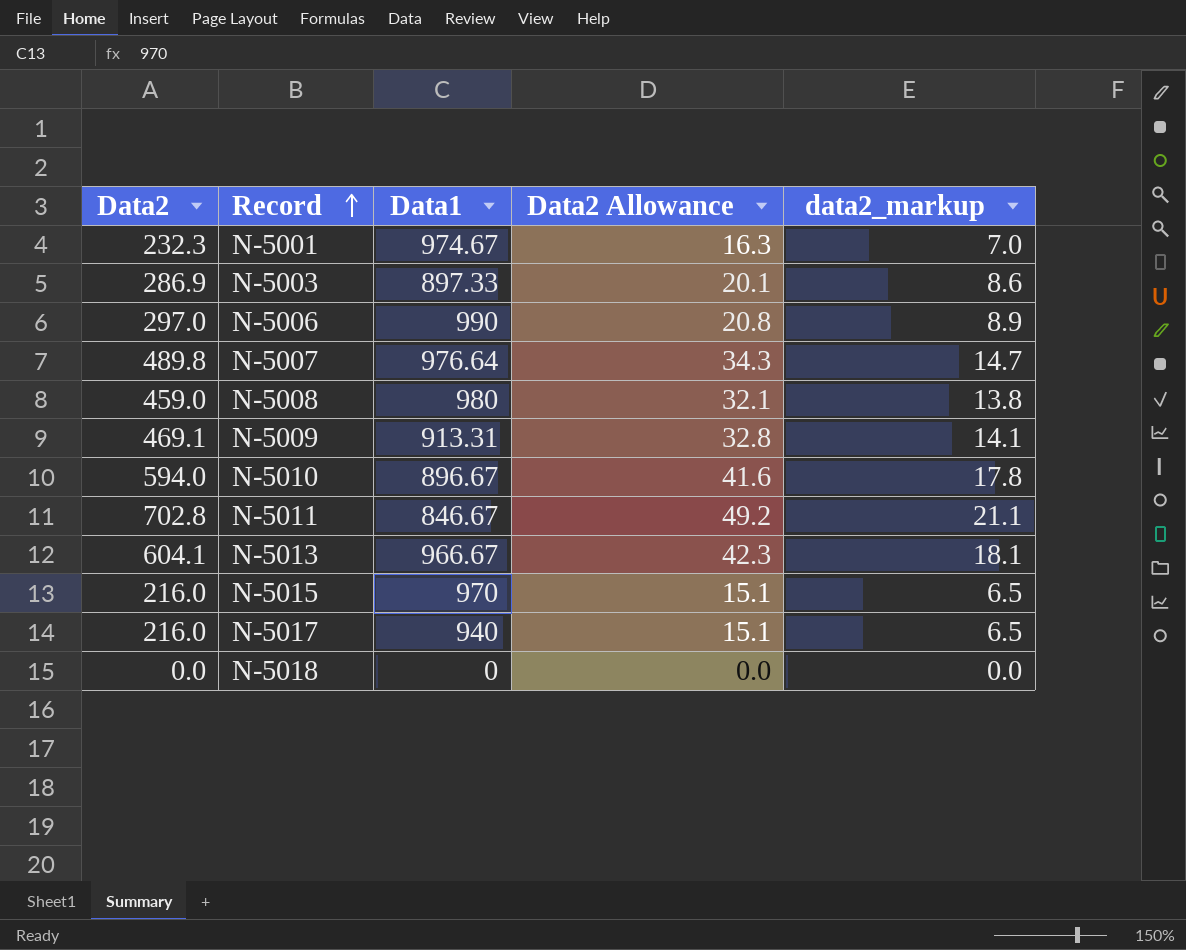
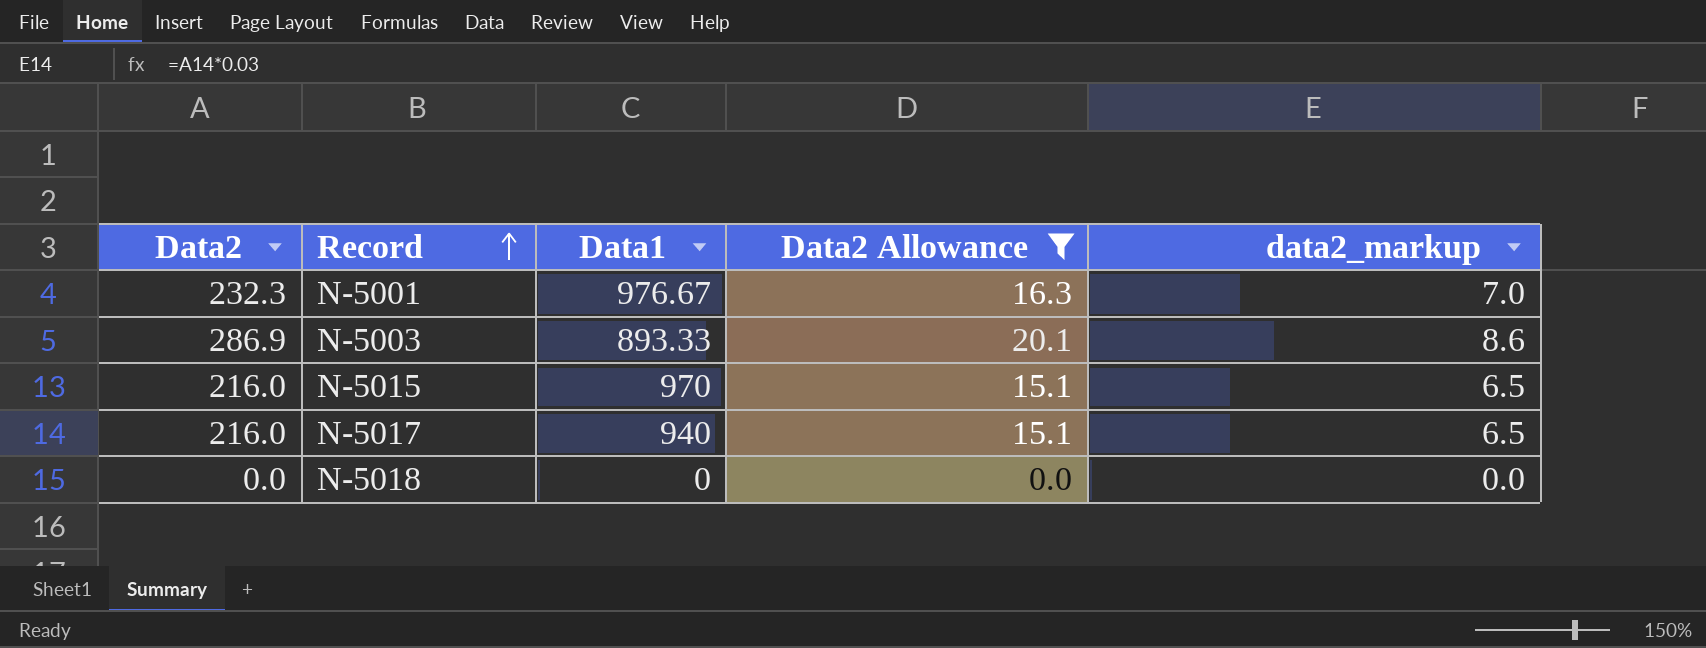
filter: none -> Data2 Allowance <= 20.1
N-5001 | Data1: 974.67 -> 976.67
N-5003 | Data1: 897.33 -> 893.33

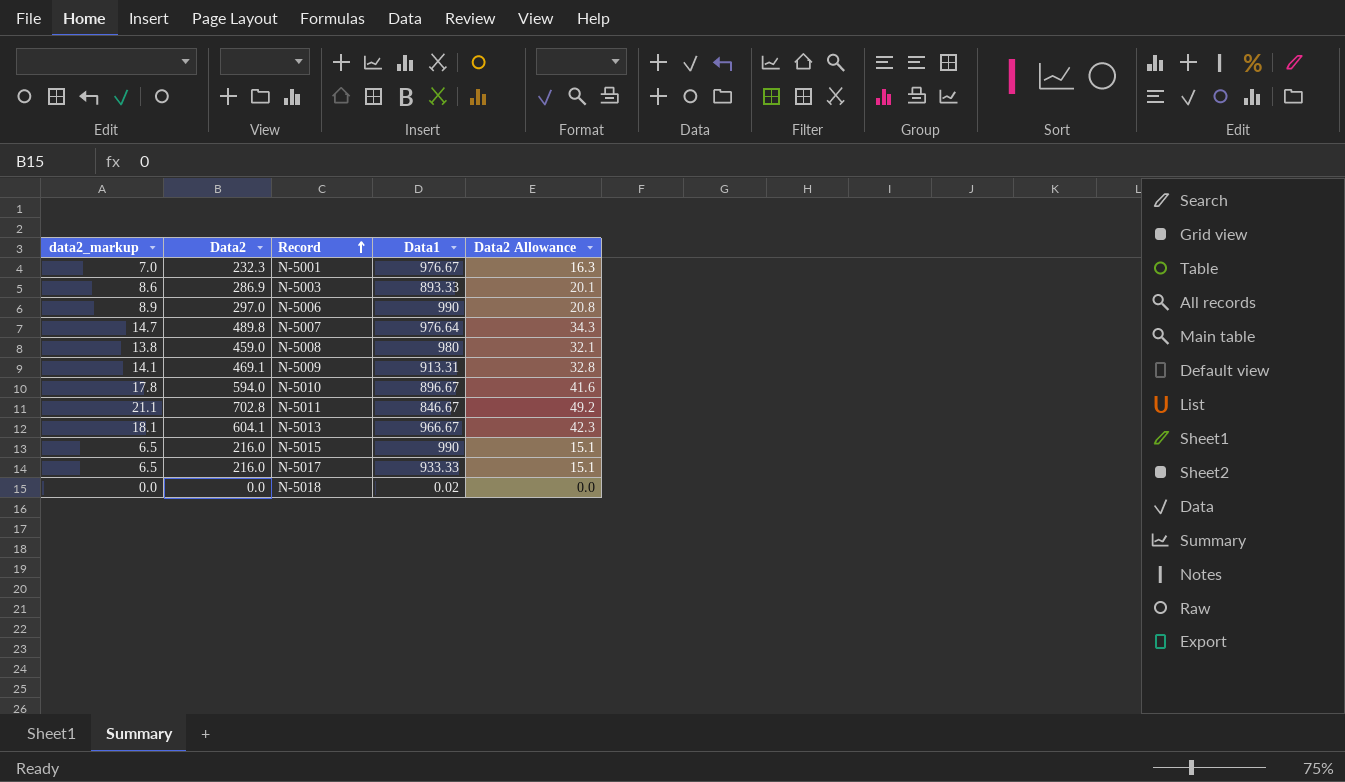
filter: Data2 Allowance <= 20.1 -> none
column data2_markup | position: 5 -> 1
N-5015 | Data1: 970 -> 990
N-5017 | Data1: 940 -> 933.33
N-5018 | Data1: 0 -> 0.02

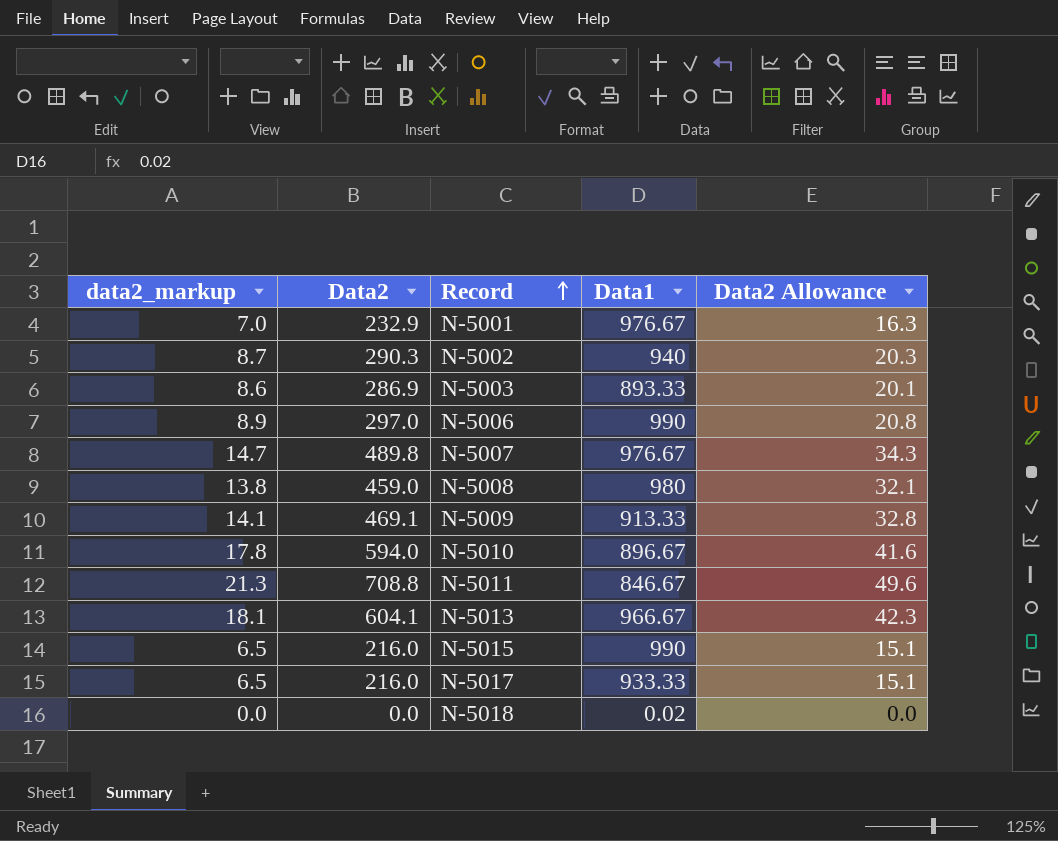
N-5001 | Data2: 232.3 -> 232.9
row N-5002: none -> 8.7 | 290.3 | 940 | 20.3
N-5007 | Data1: 976.64 -> 976.67
N-5009 | Data1: 913.31 -> 913.33
N-5011 | data2_markup: 21.1 -> 21.3
N-5011 | Data2: 702.8 -> 708.8
N-5011 | Data2 Allowance: 49.2 -> 49.6

